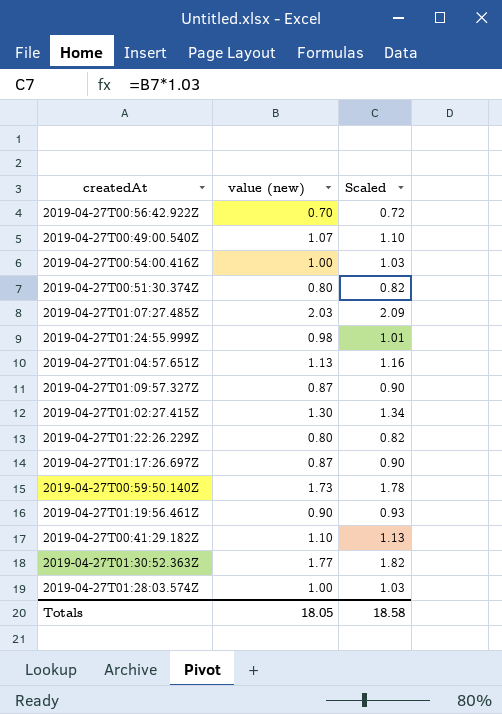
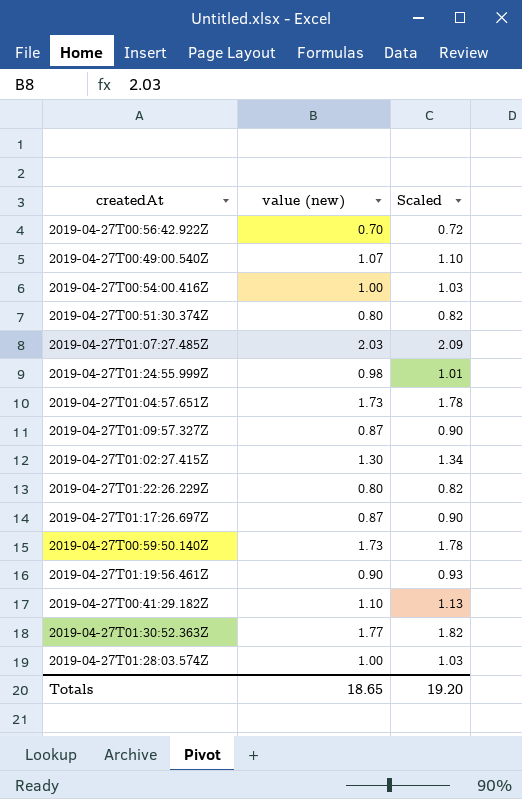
2019-04-27T01:04:57.651Z | value (new): 1.13 -> 1.73
2019-04-27T01:04:57.651Z | Scaled: 1.16 -> 1.78
Totals | value (new): 18.05 -> 18.65
Totals | Scaled: 18.58 -> 19.20

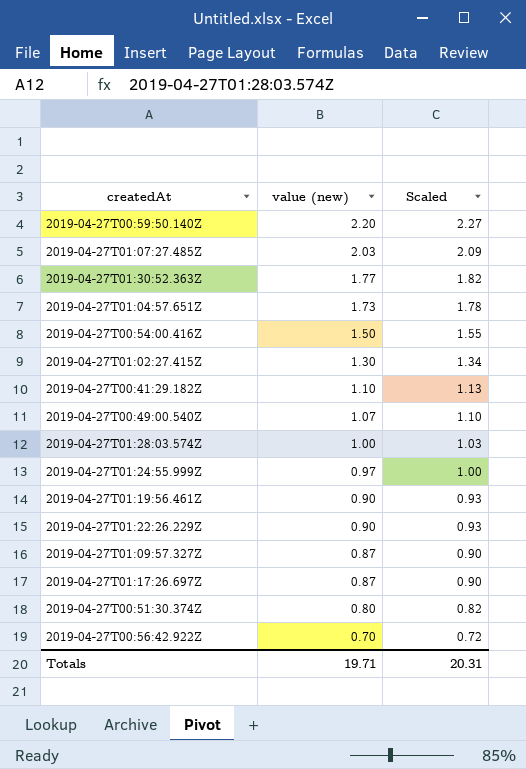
row order: none -> value (new) descending
2019-04-27T00:59:50.140Z | value (new): 1.73 -> 2.20
2019-04-27T00:59:50.140Z | Scaled: 1.78 -> 2.27
2019-04-27T00:54:00.416Z | value (new): 1.00 -> 1.50
2019-04-27T00:54:00.416Z | Scaled: 1.03 -> 1.55
2019-04-27T01:24:55.999Z | value (new): 0.98 -> 0.97
2019-04-27T01:24:55.999Z | Scaled: 1.01 -> 1.00
2019-04-27T01:22:26.229Z | value (new): 0.80 -> 0.90
2019-04-27T01:22:26.229Z | Scaled: 0.82 -> 0.93
Totals | value (new): 18.65 -> 19.71
Totals | Scaled: 19.20 -> 20.31

